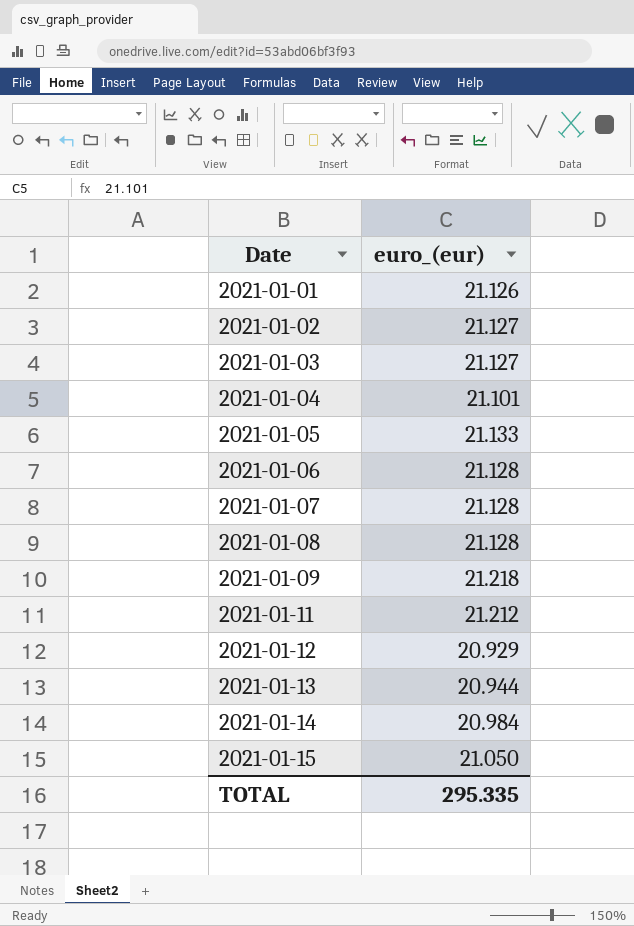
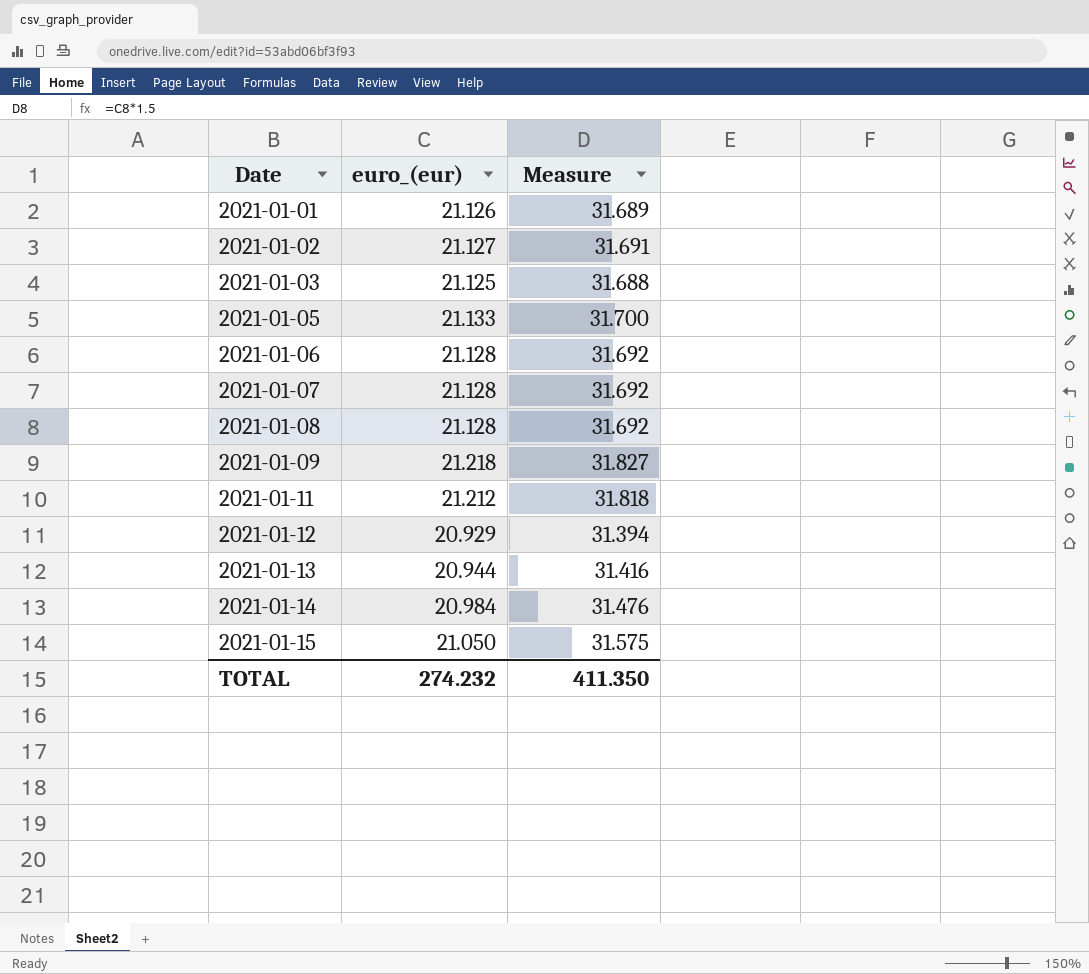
column Measure | formula: none -> [euro_(eur)] * 1.5
row 2021-01-04: 21.101 -> none
2021-01-03 | euro_(eur): 21.127 -> 21.125
TOTAL | euro_(eur): 295.335 -> 274.232

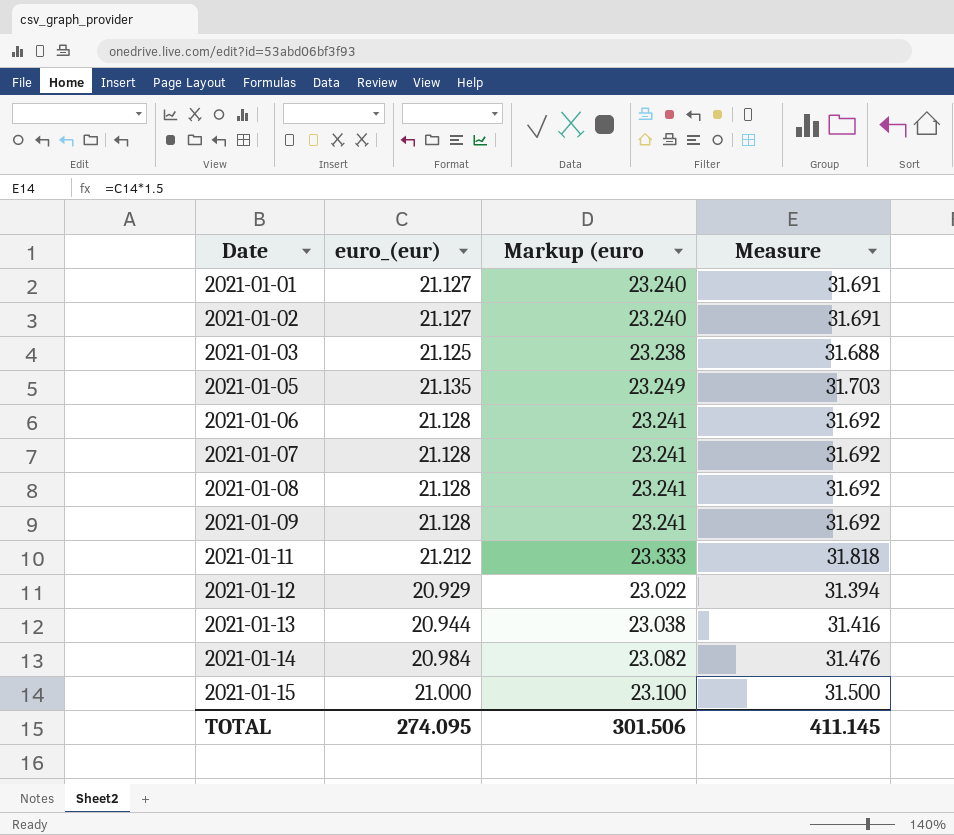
column Markup (euro | formula: none -> [euro_(eur)] * 1.1
2021-01-01 | euro_(eur): 21.126 -> 21.127
2021-01-01 | Measure: 31.689 -> 31.691
2021-01-05 | euro_(eur): 21.133 -> 21.135
2021-01-05 | Measure: 31.700 -> 31.703
2021-01-09 | euro_(eur): 21.218 -> 21.128
2021-01-09 | Measure: 31.827 -> 31.692
2021-01-15 | euro_(eur): 21.050 -> 21.000
2021-01-15 | Measure: 31.575 -> 31.500
TOTAL | euro_(eur): 274.232 -> 274.095
TOTAL | Measure: 411.350 -> 411.145

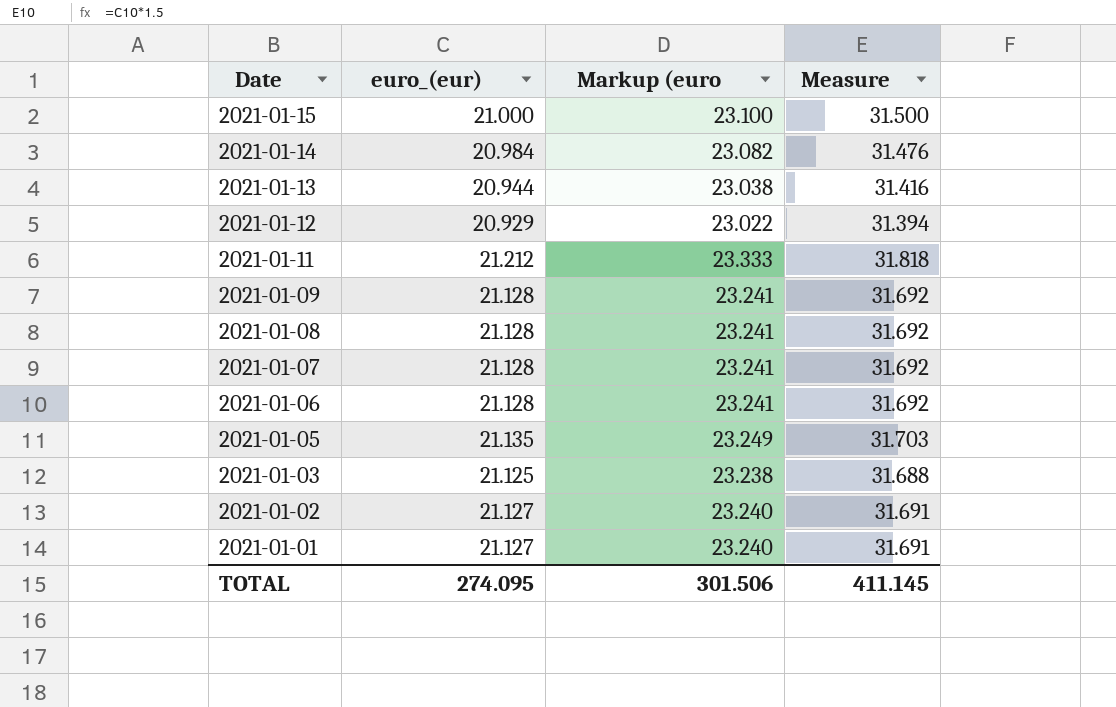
row order: Date ascending -> Date descending

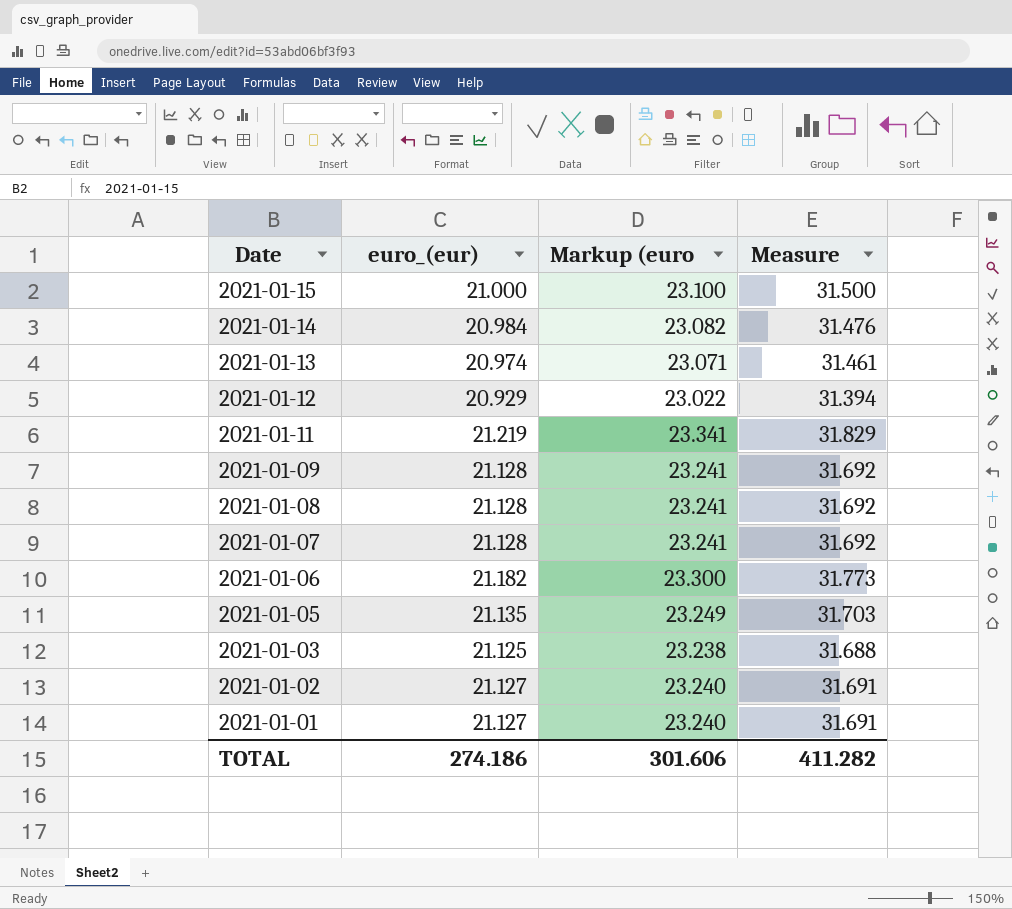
2021-01-13 | euro_(eur): 20.944 -> 20.974
2021-01-13 | Markup (euro: 23.038 -> 23.071
2021-01-13 | Measure: 31.416 -> 31.461
2021-01-11 | euro_(eur): 21.212 -> 21.219
2021-01-11 | Markup (euro: 23.333 -> 23.341
2021-01-11 | Measure: 31.818 -> 31.829
2021-01-06 | euro_(eur): 21.128 -> 21.182
2021-01-06 | Markup (euro: 23.241 -> 23.300
2021-01-06 | Measure: 31.692 -> 31.773
TOTAL | euro_(eur): 274.095 -> 274.186
TOTAL | Markup (euro: 301.506 -> 301.606
TOTAL | Measure: 411.145 -> 411.282

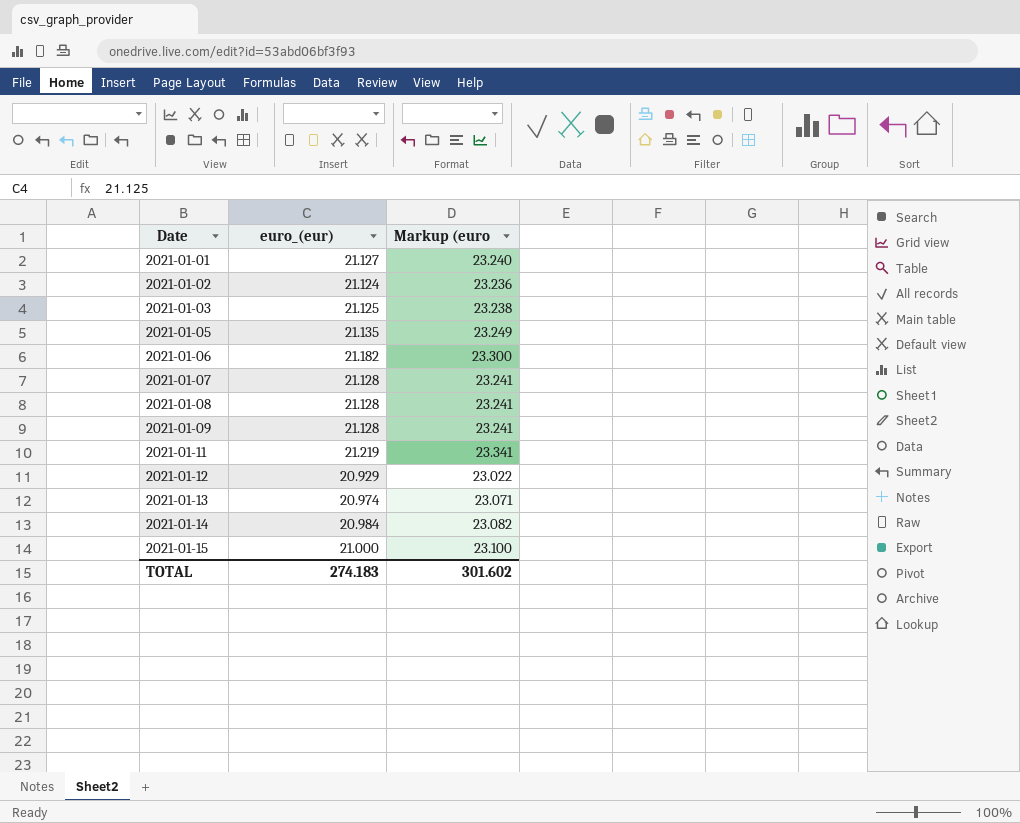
row order: Date descending -> Date ascending
column Measure | formula: [euro_(eur)] * 1.5 -> none
2021-01-02 | euro_(eur): 21.127 -> 21.124
2021-01-02 | Markup (euro: 23.240 -> 23.236
TOTAL | euro_(eur): 274.186 -> 274.183
TOTAL | Markup (euro: 301.606 -> 301.602

